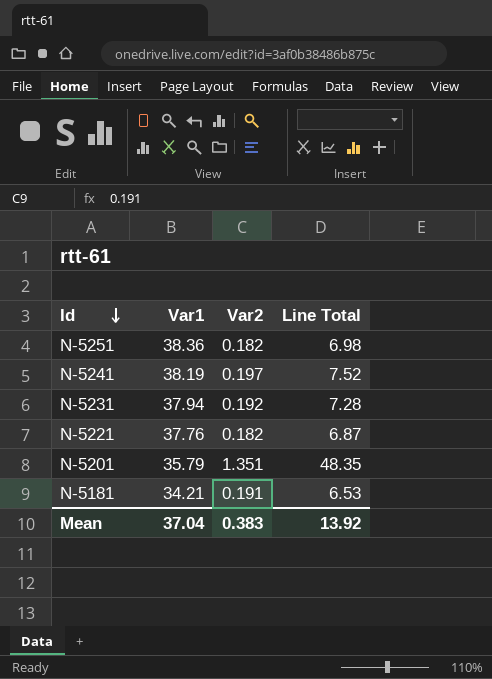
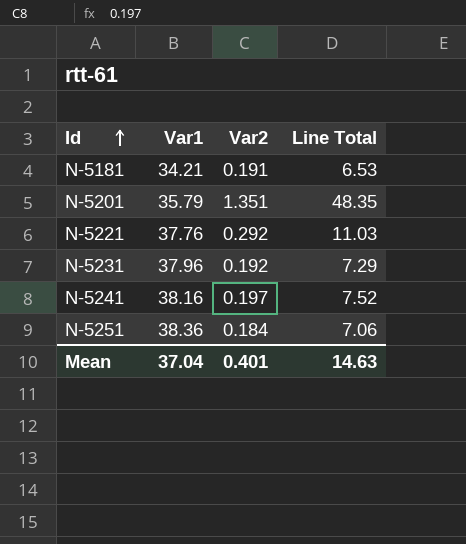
row order: Id descending -> Id ascending
N-5221 | Var2: 0.182 -> 0.292
N-5221 | Line Total: 6.87 -> 11.03
N-5231 | Var1: 37.94 -> 37.96
N-5231 | Line Total: 7.28 -> 7.29
N-5241 | Var1: 38.19 -> 38.16
N-5251 | Var2: 0.182 -> 0.184
N-5251 | Line Total: 6.98 -> 7.06
Mean | Var2: 0.383 -> 0.401
Mean | Line Total: 13.92 -> 14.63

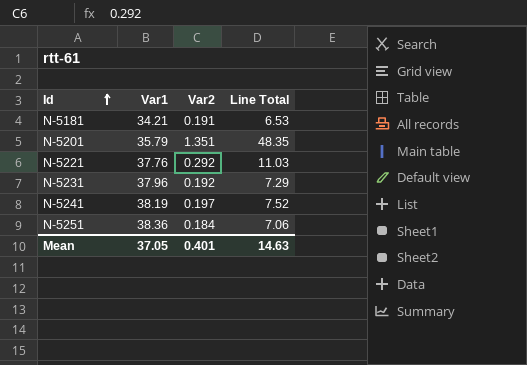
N-5241 | Var1: 38.16 -> 38.19
Mean | Var1: 37.04 -> 37.05

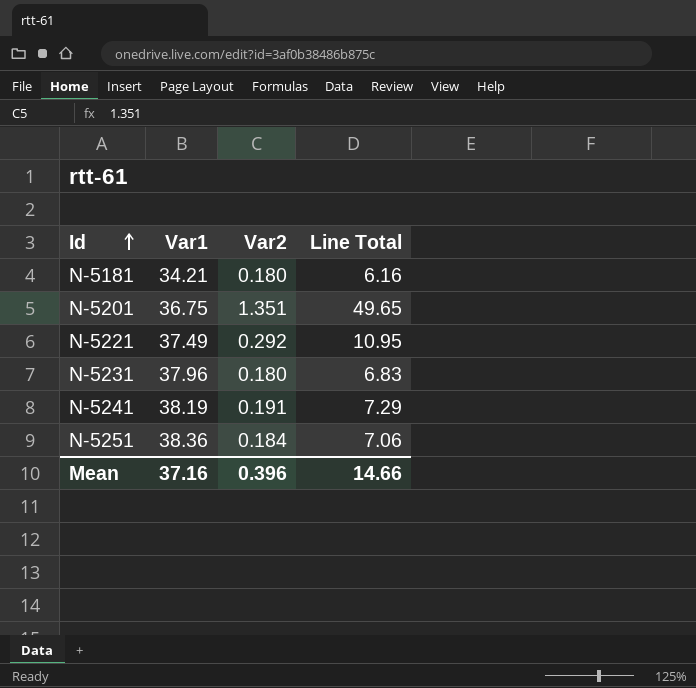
N-5181 | Var2: 0.191 -> 0.180
N-5181 | Line Total: 6.53 -> 6.16
N-5201 | Var1: 35.79 -> 36.75
N-5201 | Line Total: 48.35 -> 49.65
N-5221 | Var1: 37.76 -> 37.49
N-5221 | Line Total: 11.03 -> 10.95
N-5231 | Var2: 0.192 -> 0.180
N-5231 | Line Total: 7.29 -> 6.83
N-5241 | Var2: 0.197 -> 0.191
N-5241 | Line Total: 7.52 -> 7.29
Mean | Var1: 37.05 -> 37.16
Mean | Var2: 0.401 -> 0.396
Mean | Line Total: 14.63 -> 14.66

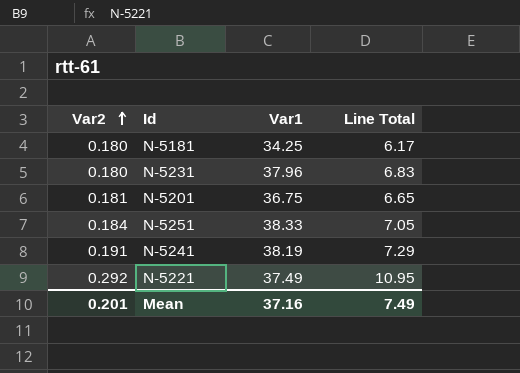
row order: Id ascending -> Var2 ascending
column Var2 | position: 3 -> 1
N-5181 | Var1: 34.21 -> 34.25
N-5181 | Line Total: 6.16 -> 6.17
N-5201 | Var2: 1.351 -> 0.181
N-5201 | Line Total: 49.65 -> 6.65
N-5251 | Var1: 38.36 -> 38.33
N-5251 | Line Total: 7.06 -> 7.05
Mean | Var2: 0.396 -> 0.201
Mean | Line Total: 14.66 -> 7.49

